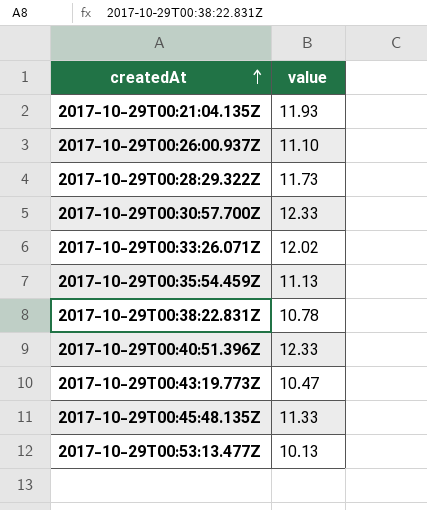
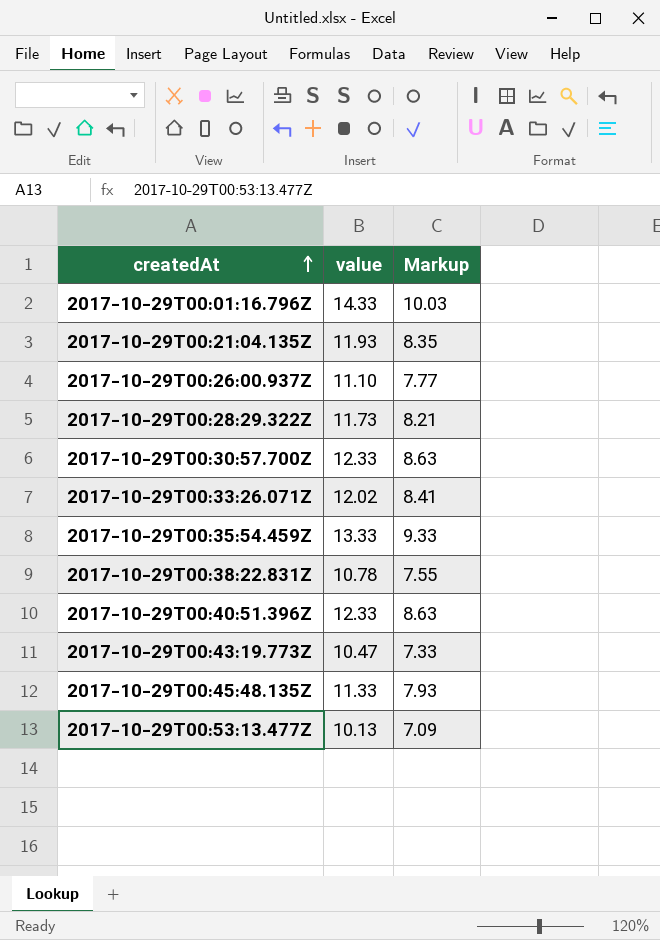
column Markup | formula: none -> [value] * 0.7
row 2017-10-29T00:01:16.796Z: none -> 14.33 | 10.03
2017-10-29T00:35:54.459Z | value: 11.13 -> 13.33

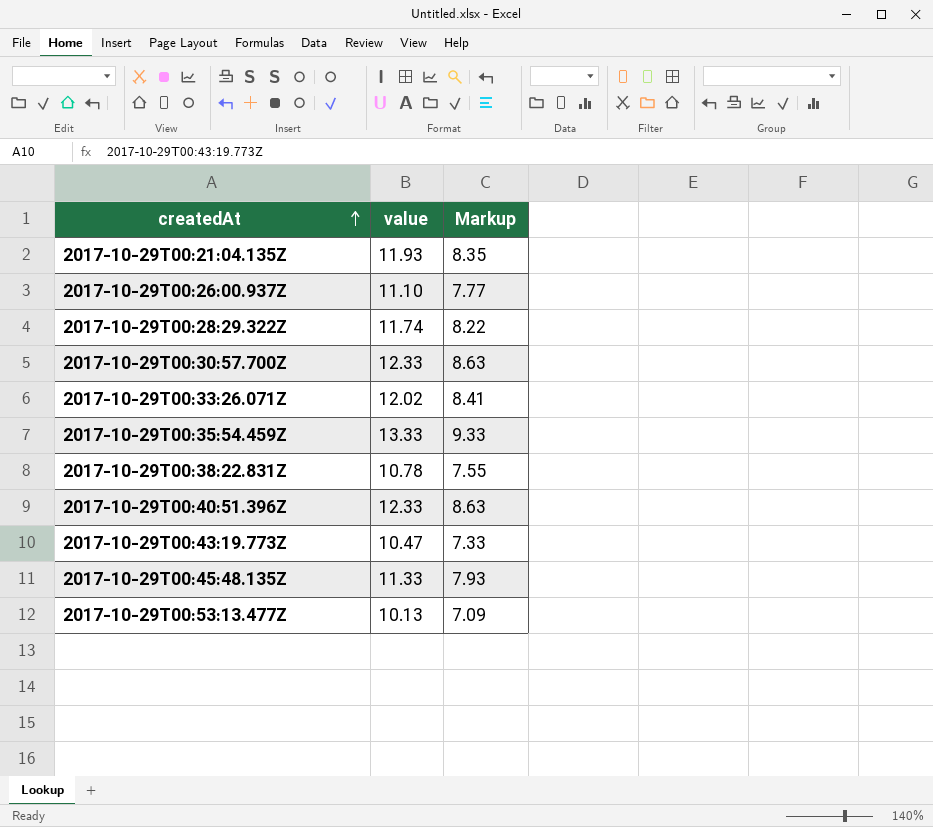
row 2017-10-29T00:01:16.796Z: 14.33 | 10.03 -> none
2017-10-29T00:28:29.322Z | value: 11.73 -> 11.74
2017-10-29T00:28:29.322Z | Markup: 8.21 -> 8.22

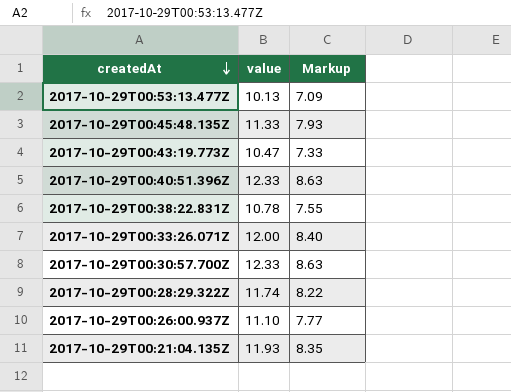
row order: createdAt ascending -> createdAt descending
row 2017-10-29T00:35:54.459Z: 13.33 | 9.33 -> none
2017-10-29T00:33:26.071Z | value: 12.02 -> 12.00
2017-10-29T00:33:26.071Z | Markup: 8.41 -> 8.40

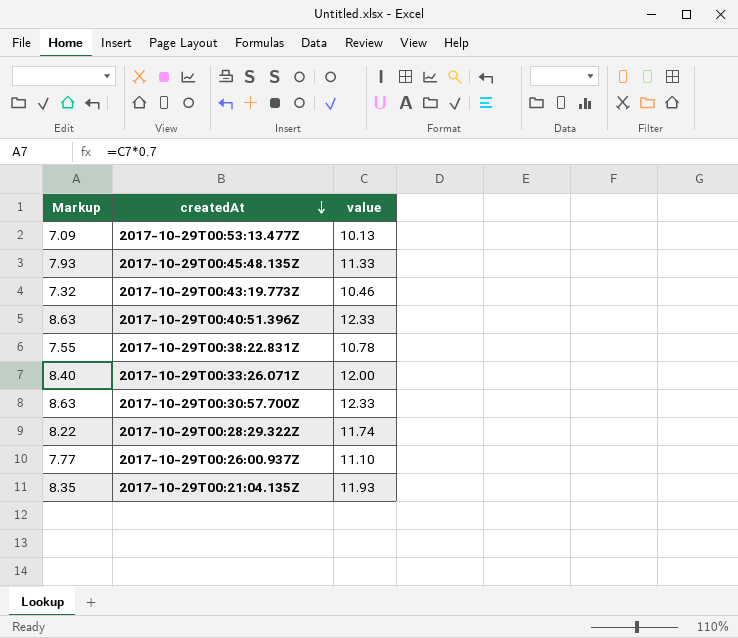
column Markup | position: 3 -> 1
2017-10-29T00:43:19.773Z | Markup: 7.33 -> 7.32
2017-10-29T00:43:19.773Z | value: 10.47 -> 10.46

